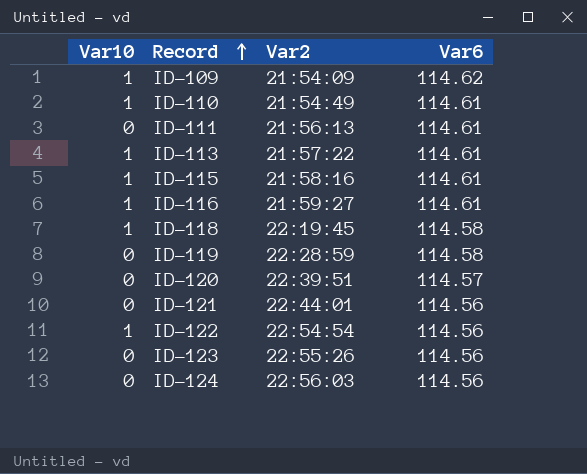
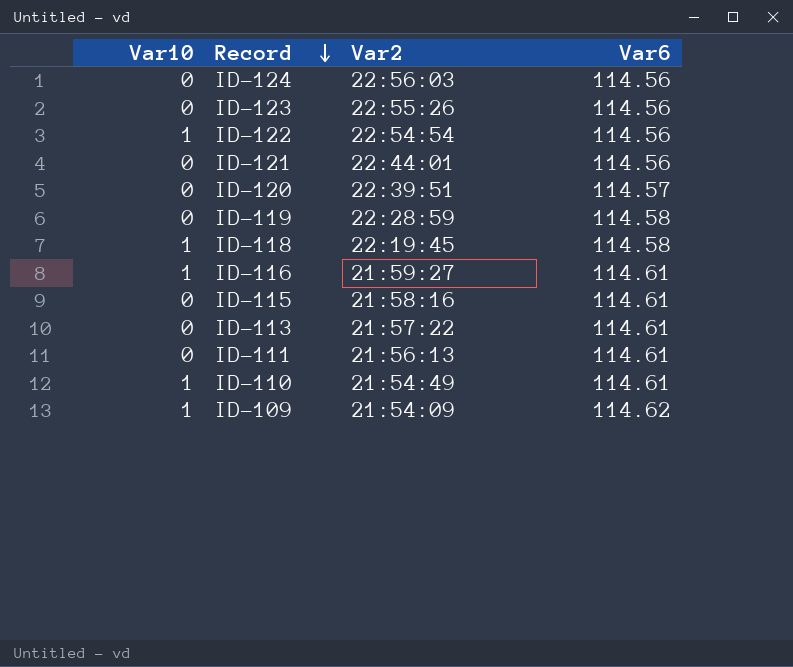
row order: Record ascending -> Record descending
ID-115 | Var10: 1 -> 0
ID-113 | Var10: 1 -> 0

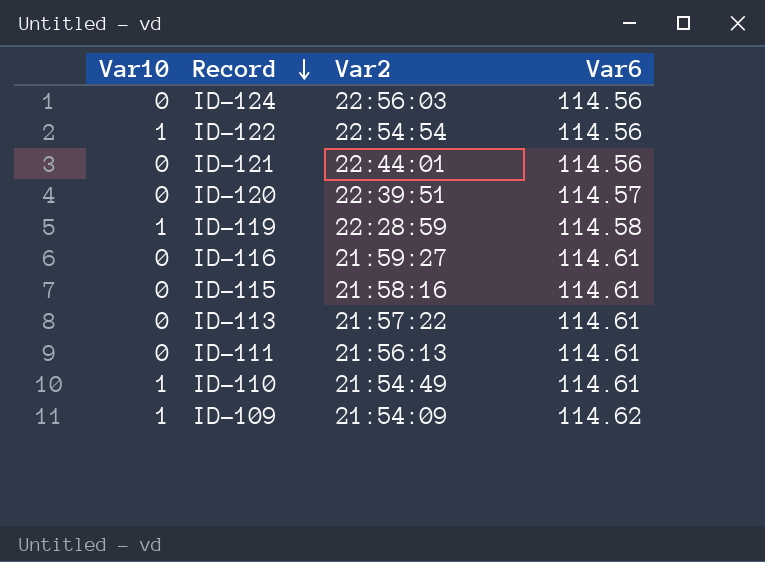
row ID-123: 0 | 22:55:26 | 114.56 -> none
row ID-118: 1 | 22:19:45 | 114.58 -> none
ID-119 | Var10: 0 -> 1
ID-116 | Var10: 1 -> 0

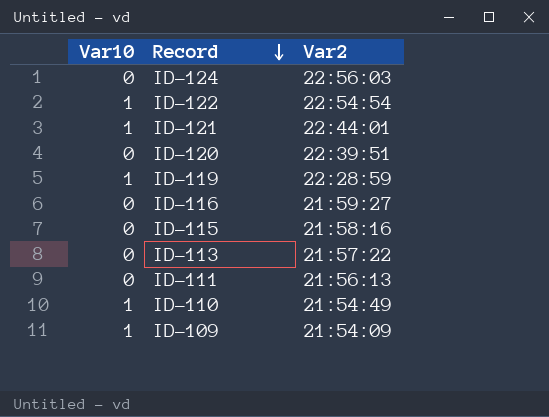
column Var6 | position: 4 -> none
ID-121 | Var10: 0 -> 1

